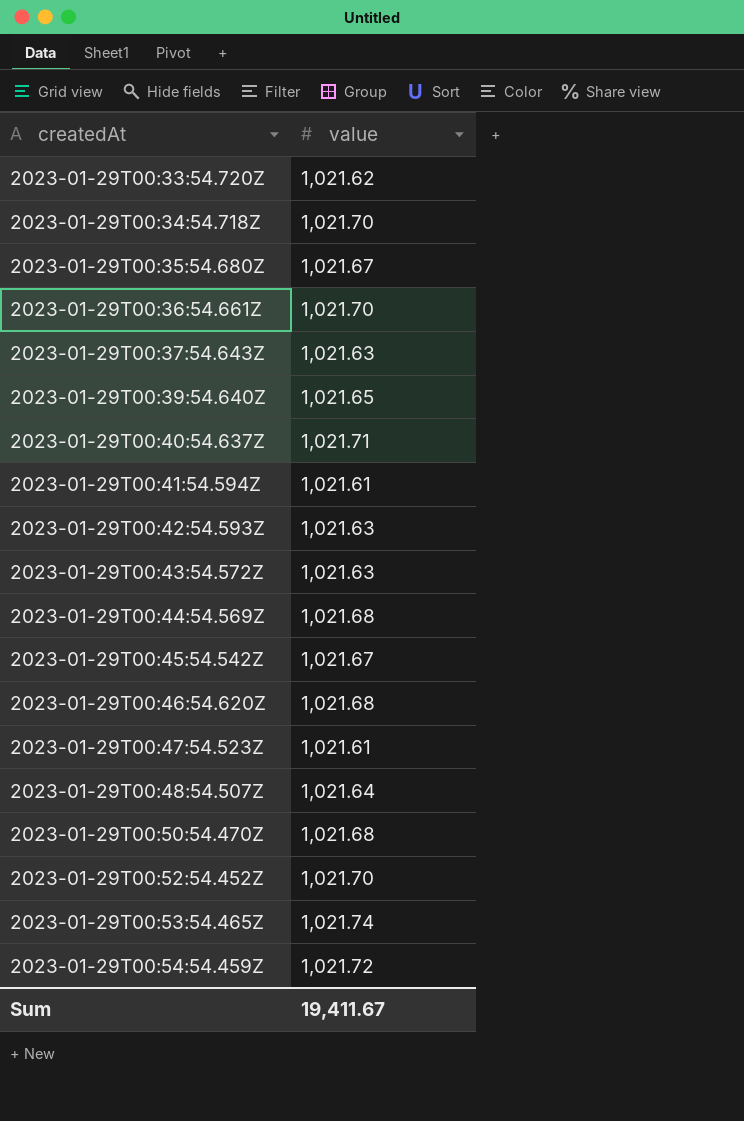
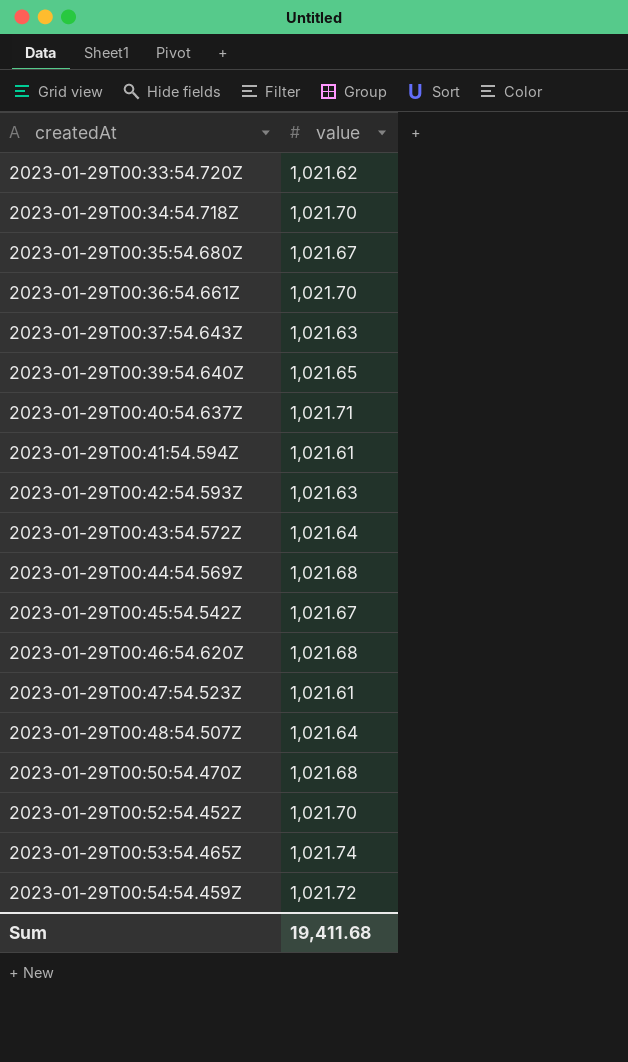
2023-01-29T00:43:54.572Z | value: 1,021.63 -> 1,021.64
Sum | value: 19,411.67 -> 19,411.68

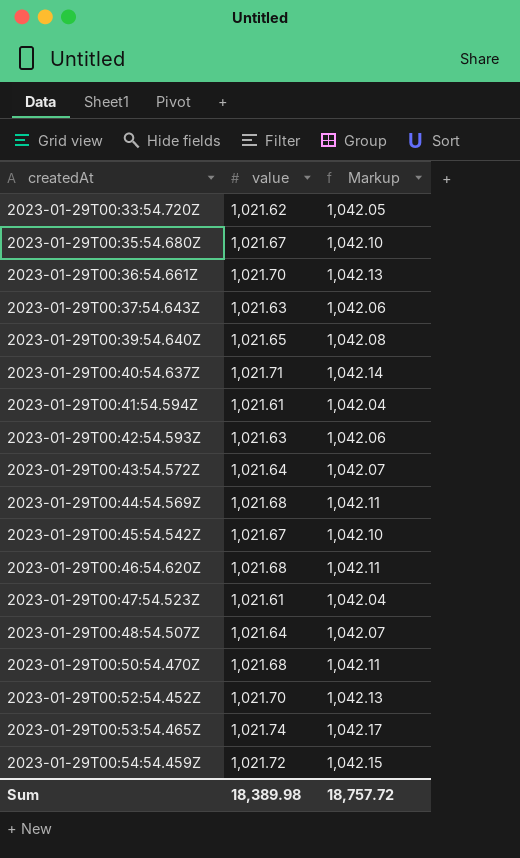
column Markup | formula: none -> [value] * 1.02
row 2023-01-29T00:34:54.718Z: 1,021.70 -> none
Sum | value: 19,411.68 -> 18,389.98

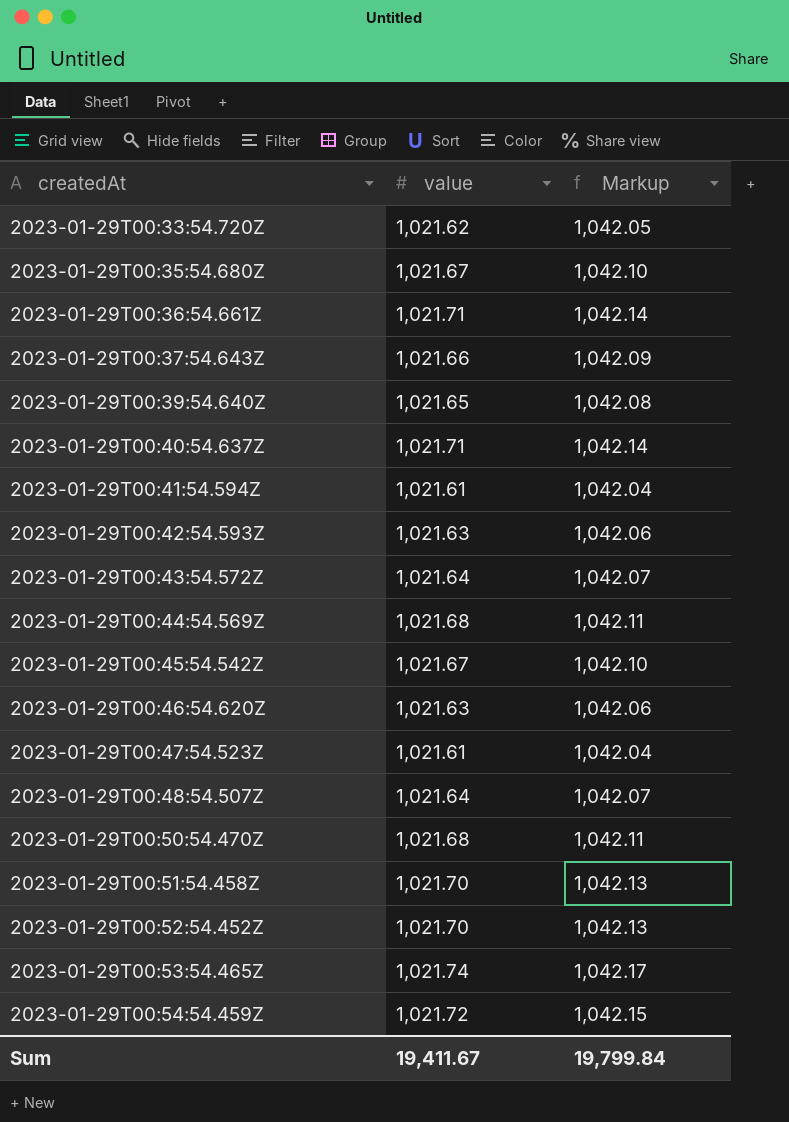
2023-01-29T00:36:54.661Z | value: 1,021.70 -> 1,021.71
2023-01-29T00:36:54.661Z | Markup: 1,042.13 -> 1,042.14
2023-01-29T00:37:54.643Z | value: 1,021.63 -> 1,021.66
2023-01-29T00:37:54.643Z | Markup: 1,042.06 -> 1,042.09
2023-01-29T00:46:54.620Z | value: 1,021.68 -> 1,021.63
2023-01-29T00:46:54.620Z | Markup: 1,042.11 -> 1,042.06
row 2023-01-29T00:51:54.458Z: none -> 1,021.70 | 1,042.13
Sum | value: 18,389.98 -> 19,411.67
Sum | Markup: 18,757.72 -> 19,799.84

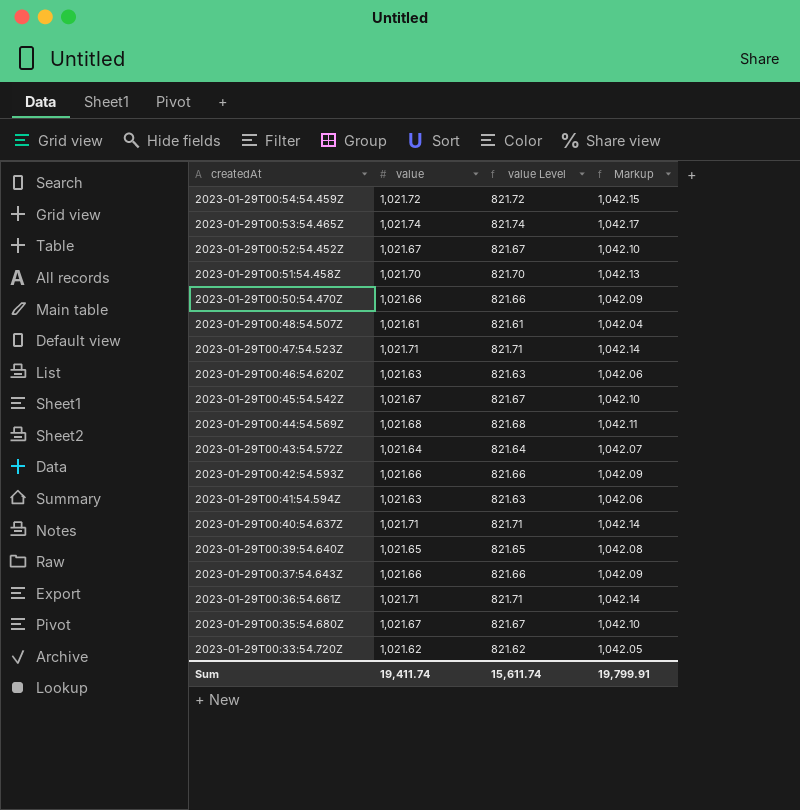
row order: createdAt ascending -> createdAt descending
column value Level | formula: none -> [value] - 200
2023-01-29T00:52:54.452Z | value: 1,021.70 -> 1,021.67
2023-01-29T00:52:54.452Z | Markup: 1,042.13 -> 1,042.10
2023-01-29T00:50:54.470Z | value: 1,021.68 -> 1,021.66
2023-01-29T00:50:54.470Z | Markup: 1,042.11 -> 1,042.09
2023-01-29T00:48:54.507Z | value: 1,021.64 -> 1,021.61
2023-01-29T00:48:54.507Z | Markup: 1,042.07 -> 1,042.04
2023-01-29T00:47:54.523Z | value: 1,021.61 -> 1,021.71
2023-01-29T00:47:54.523Z | Markup: 1,042.04 -> 1,042.14
2023-01-29T00:42:54.593Z | value: 1,021.63 -> 1,021.66
2023-01-29T00:42:54.593Z | Markup: 1,042.06 -> 1,042.09
2023-01-29T00:41:54.594Z | value: 1,021.61 -> 1,021.63
2023-01-29T00:41:54.594Z | Markup: 1,042.04 -> 1,042.06
Sum | value: 19,411.67 -> 19,411.74
Sum | Markup: 19,799.84 -> 19,799.91

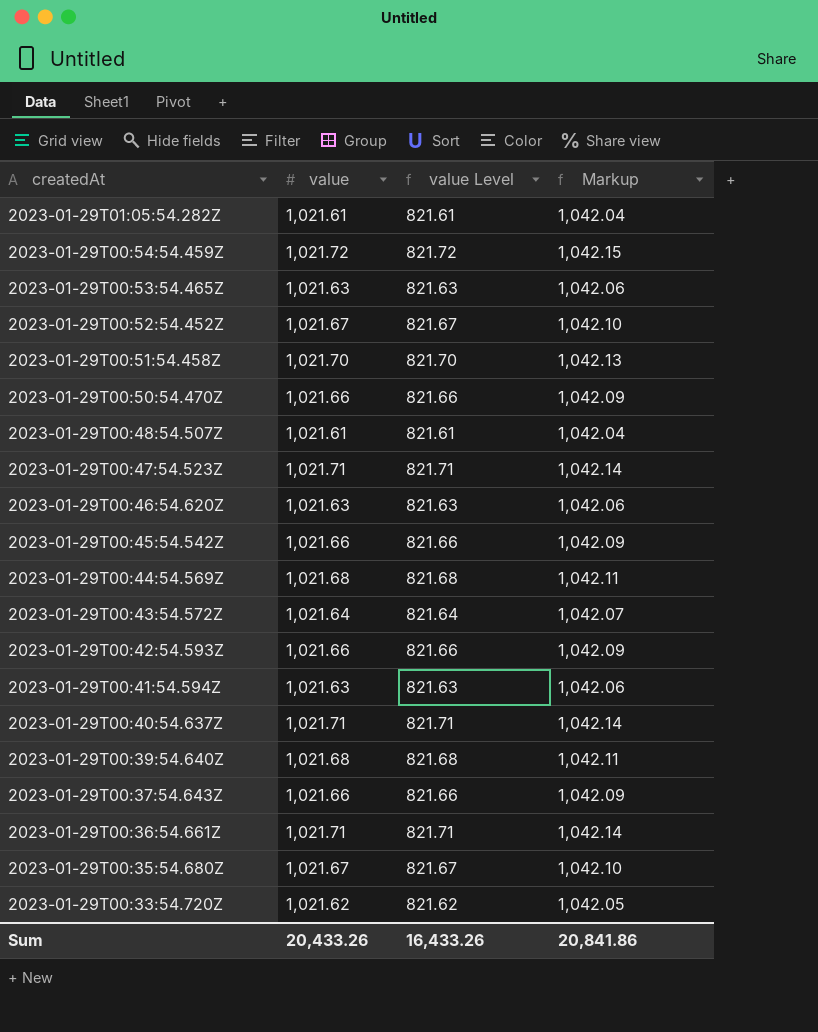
row 2023-01-29T01:05:54.282Z: none -> 1,021.61 | 821.61 | 1,042.04
2023-01-29T00:53:54.465Z | value: 1,021.74 -> 1,021.63
2023-01-29T00:53:54.465Z | value Level: 821.74 -> 821.63
2023-01-29T00:53:54.465Z | Markup: 1,042.17 -> 1,042.06
2023-01-29T00:45:54.542Z | value: 1,021.67 -> 1,021.66
2023-01-29T00:45:54.542Z | value Level: 821.67 -> 821.66
2023-01-29T00:45:54.542Z | Markup: 1,042.10 -> 1,042.09
2023-01-29T00:39:54.640Z | value: 1,021.65 -> 1,021.68
2023-01-29T00:39:54.640Z | value Level: 821.65 -> 821.68
2023-01-29T00:39:54.640Z | Markup: 1,042.08 -> 1,042.11
Sum | value: 19,411.74 -> 20,433.26
Sum | value Level: 15,611.74 -> 16,433.26
Sum | Markup: 19,799.91 -> 20,841.86

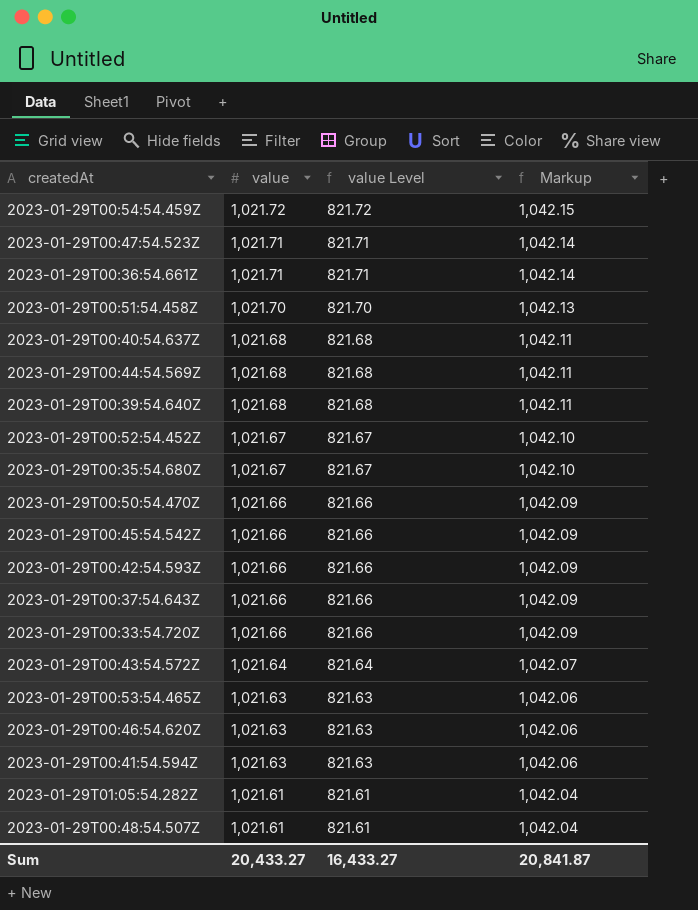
row order: createdAt descending -> value descending
2023-01-29T00:40:54.637Z | value: 1,021.71 -> 1,021.68
2023-01-29T00:40:54.637Z | value Level: 821.71 -> 821.68
2023-01-29T00:40:54.637Z | Markup: 1,042.14 -> 1,042.11
2023-01-29T00:33:54.720Z | value: 1,021.62 -> 1,021.66
2023-01-29T00:33:54.720Z | value Level: 821.62 -> 821.66
2023-01-29T00:33:54.720Z | Markup: 1,042.05 -> 1,042.09
Sum | value: 20,433.26 -> 20,433.27
Sum | value Level: 16,433.26 -> 16,433.27
Sum | Markup: 20,841.86 -> 20,841.87

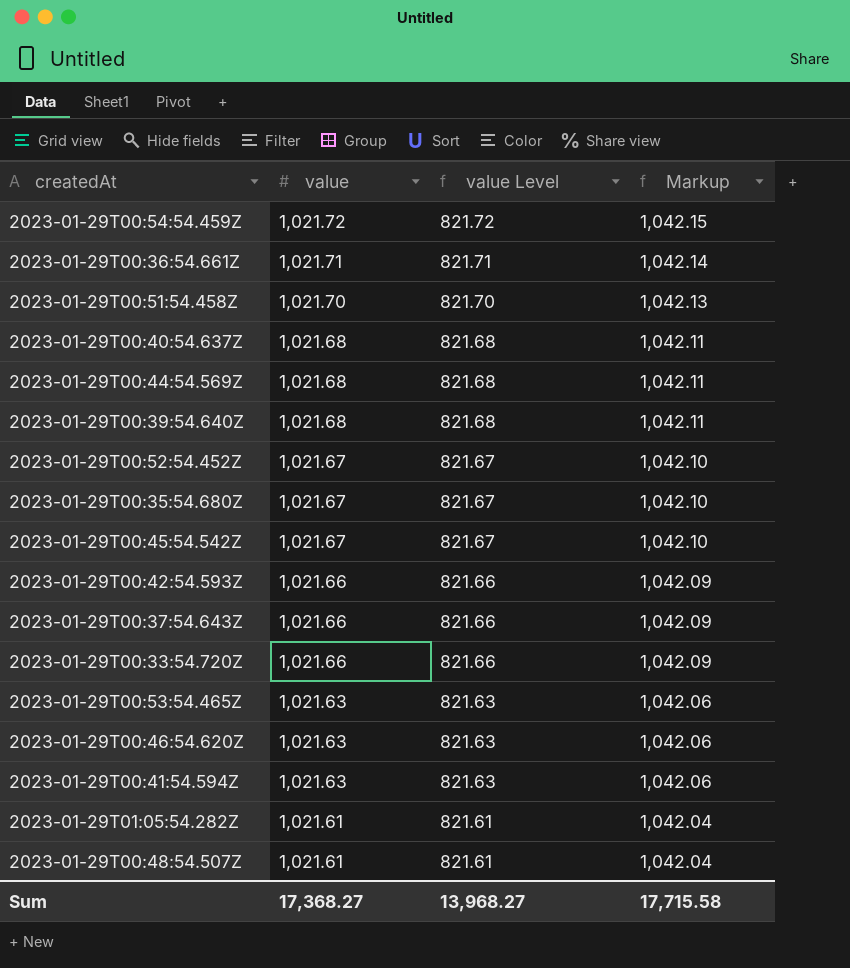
row 2023-01-29T00:47:54.523Z: 1,021.71 | 821.71 | 1,042.14 -> none
row 2023-01-29T00:50:54.470Z: 1,021.66 | 821.66 | 1,042.09 -> none
row 2023-01-29T00:43:54.572Z: 1,021.64 | 821.64 | 1,042.07 -> none
2023-01-29T00:45:54.542Z | value: 1,021.66 -> 1,021.67
2023-01-29T00:45:54.542Z | value Level: 821.66 -> 821.67
2023-01-29T00:45:54.542Z | Markup: 1,042.09 -> 1,042.10
Sum | value: 20,433.27 -> 17,368.27
Sum | value Level: 16,433.27 -> 13,968.27
Sum | Markup: 20,841.87 -> 17,715.58

